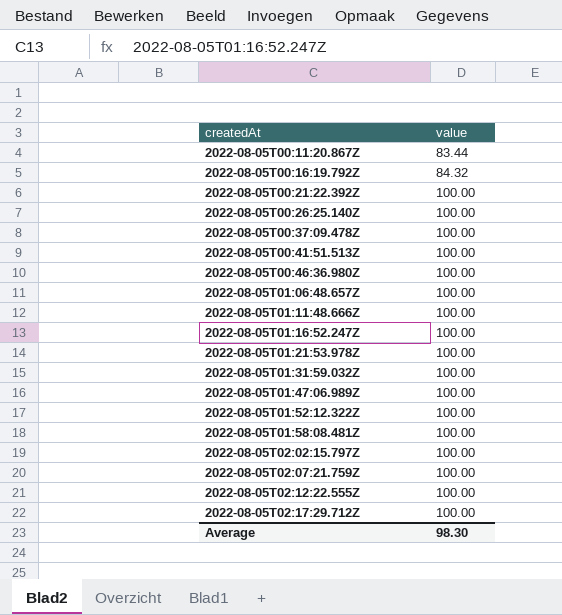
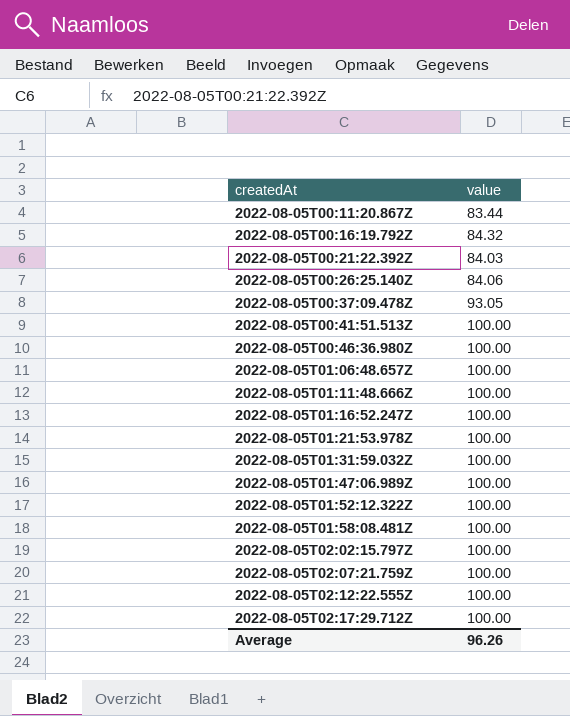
2022-08-05T00:21:22.392Z | value: 100.00 -> 84.03
2022-08-05T00:26:25.140Z | value: 100.00 -> 84.06
2022-08-05T00:37:09.478Z | value: 100.00 -> 93.05
Average | value: 98.30 -> 96.26

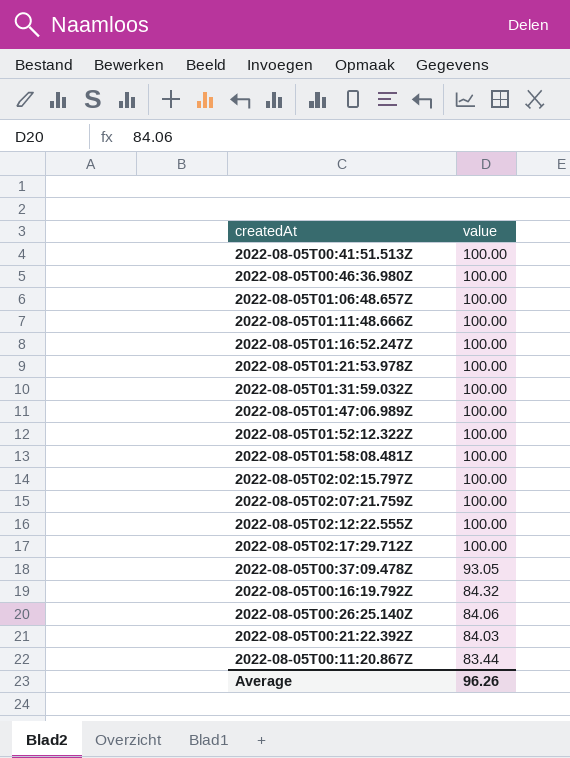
row order: createdAt ascending -> value descending

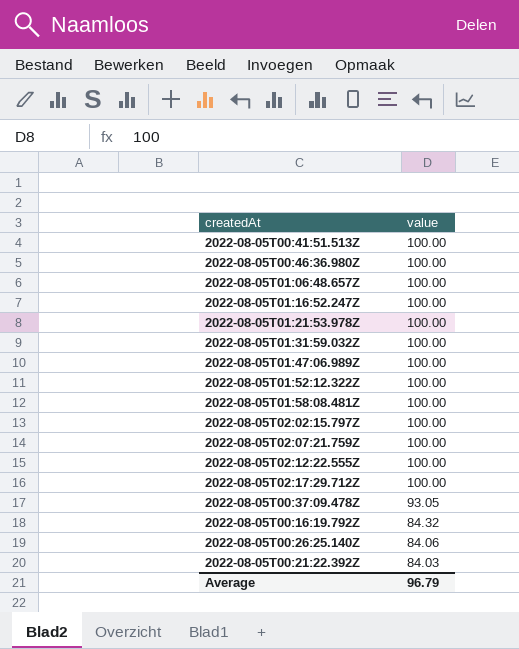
row 2022-08-05T01:11:48.666Z: 100.00 -> none
row 2022-08-05T00:11:20.867Z: 83.44 -> none
Average | value: 96.26 -> 96.79

